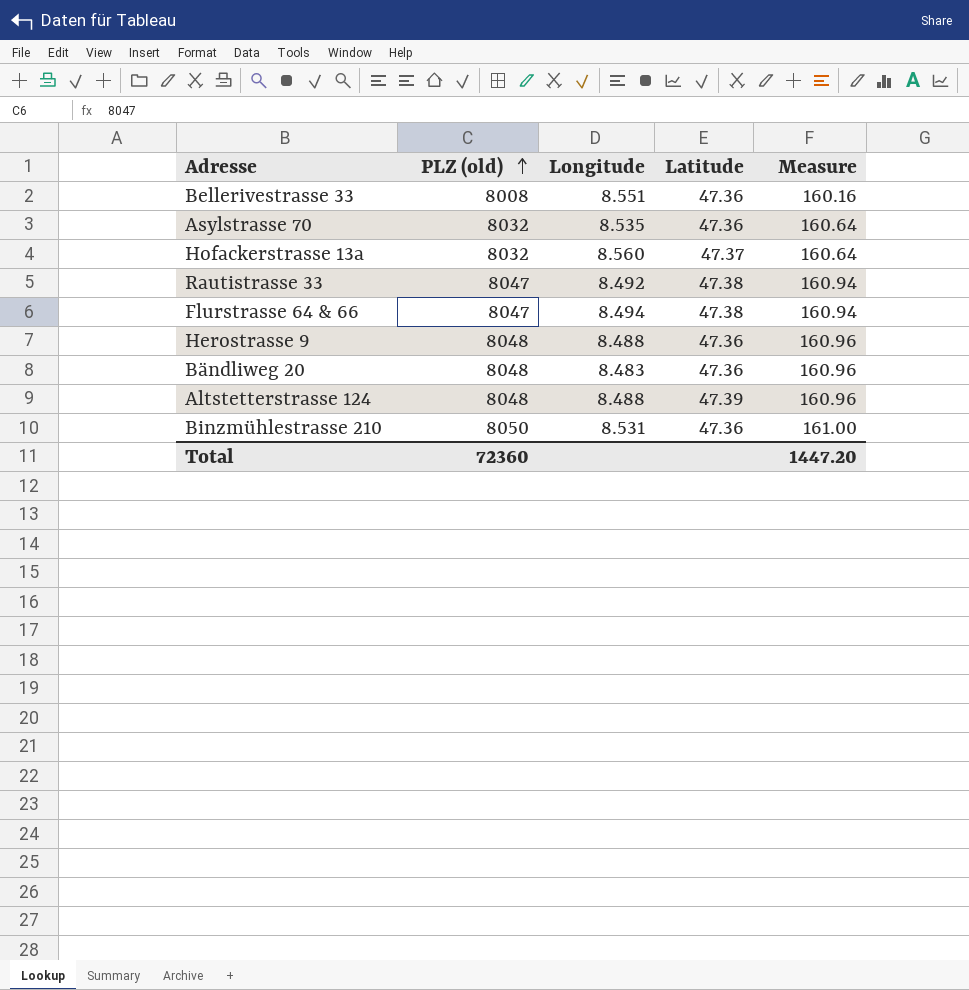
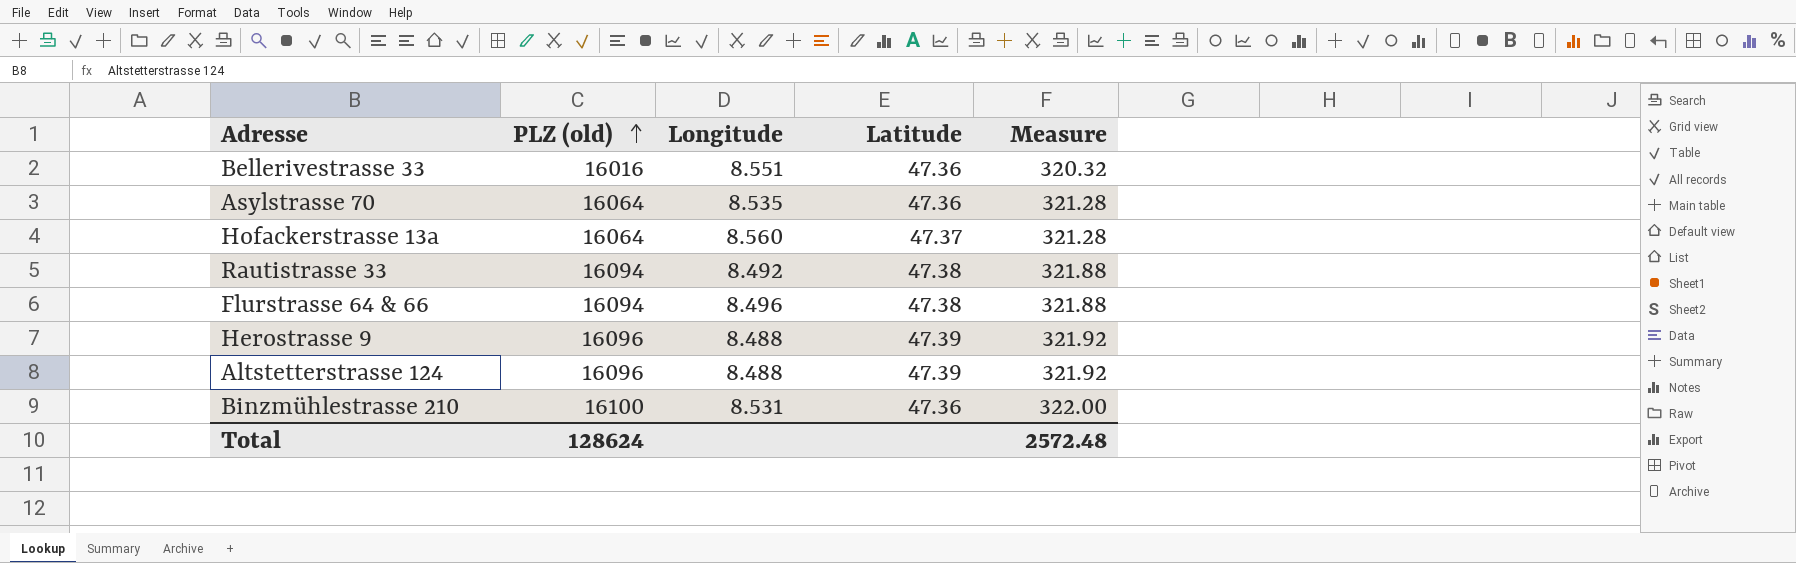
row Bändliweg 20: 8048 | 8.483 | 47.36 | 160.96 -> none
Bellerivestrasse 33 | PLZ (old): 8008 -> 16016
Bellerivestrasse 33 | Measure: 160.16 -> 320.32
Asylstrasse 70 | PLZ (old): 8032 -> 16064
Asylstrasse 70 | Measure: 160.64 -> 321.28
Hofackerstrasse 13a | PLZ (old): 8032 -> 16064
Hofackerstrasse 13a | Measure: 160.64 -> 321.28
Rautistrasse 33 | PLZ (old): 8047 -> 16094
Rautistrasse 33 | Measure: 160.94 -> 321.88
Flurstrasse 64 & 66 | PLZ (old): 8047 -> 16094
Flurstrasse 64 & 66 | Longitude: 8.494 -> 8.496
Flurstrasse 64 & 66 | Measure: 160.94 -> 321.88
Herostrasse 9 | PLZ (old): 8048 -> 16096
Herostrasse 9 | Latitude: 47.36 -> 47.39
Herostrasse 9 | Measure: 160.96 -> 321.92
Altstetterstrasse 124 | PLZ (old): 8048 -> 16096
Altstetterstrasse 124 | Measure: 160.96 -> 321.92
Binzmühlestrasse 210 | PLZ (old): 8050 -> 16100
Binzmühlestrasse 210 | Measure: 161.00 -> 322.00
Total | PLZ (old): 72360 -> 128624
Total | Measure: 1447.20 -> 2572.48

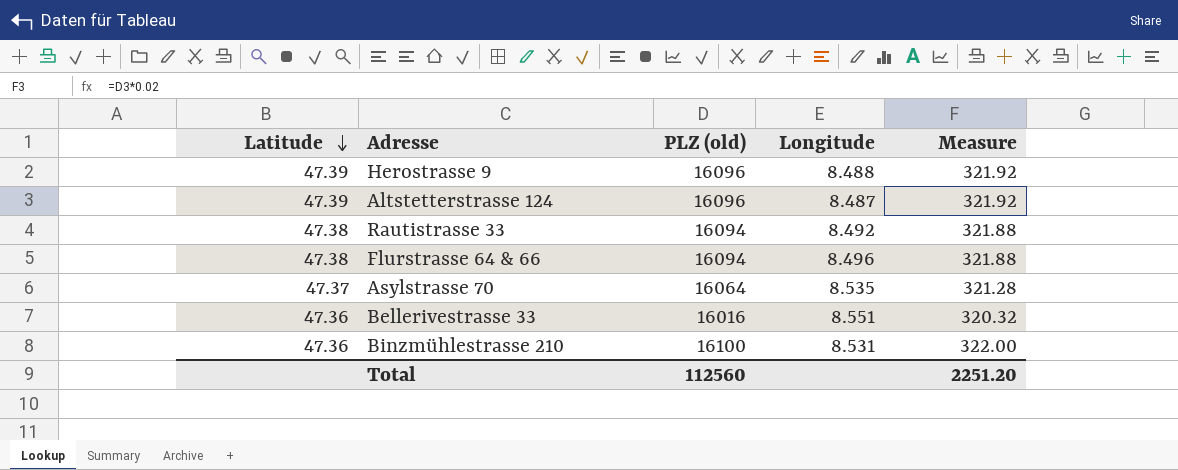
row order: PLZ (old) ascending -> Latitude descending
column Latitude | position: 4 -> 1
row Hofackerstrasse 13a: 16064 | 8.560 | 47.37 | 321.28 -> none
Altstetterstrasse 124 | Longitude: 8.488 -> 8.487
Asylstrasse 70 | Latitude: 47.36 -> 47.37
Total | PLZ (old): 128624 -> 112560
Total | Measure: 2572.48 -> 2251.20

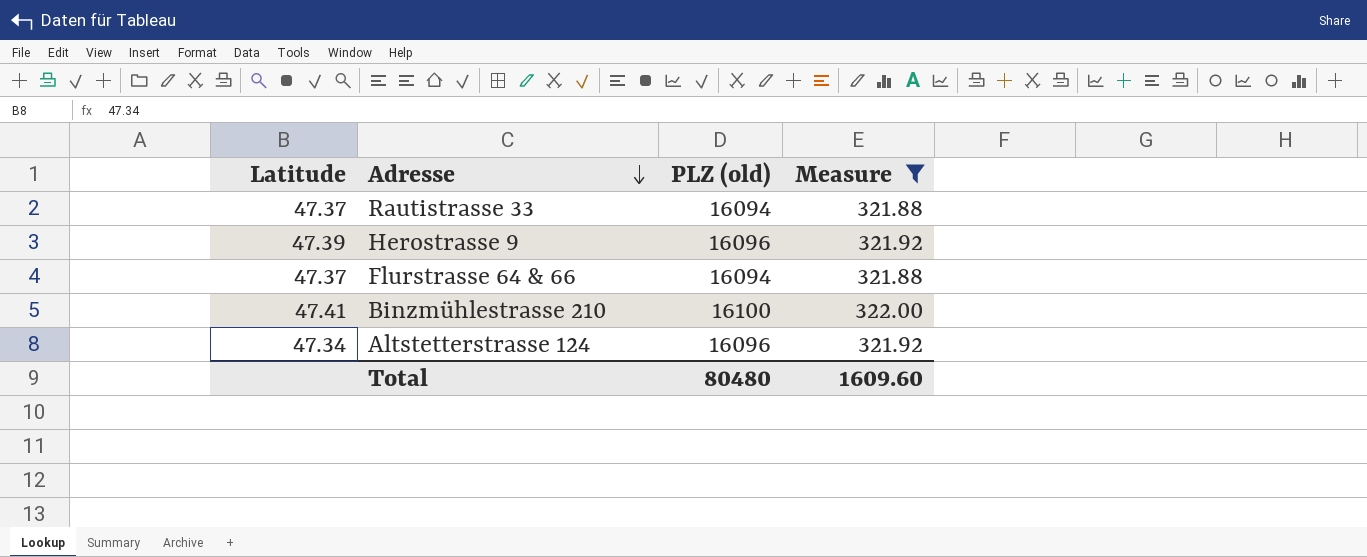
filter: none -> Measure >= 321.88
row order: Latitude descending -> Adresse descending
column Longitude | position: 4 -> none
Rautistrasse 33 | Latitude: 47.38 -> 47.37
Flurstrasse 64 & 66 | Latitude: 47.38 -> 47.37
Binzmühlestrasse 210 | Latitude: 47.36 -> 47.41
Altstetterstrasse 124 | Latitude: 47.39 -> 47.34
Total | PLZ (old): 112560 -> 80480
Total | Measure: 2251.20 -> 1609.60

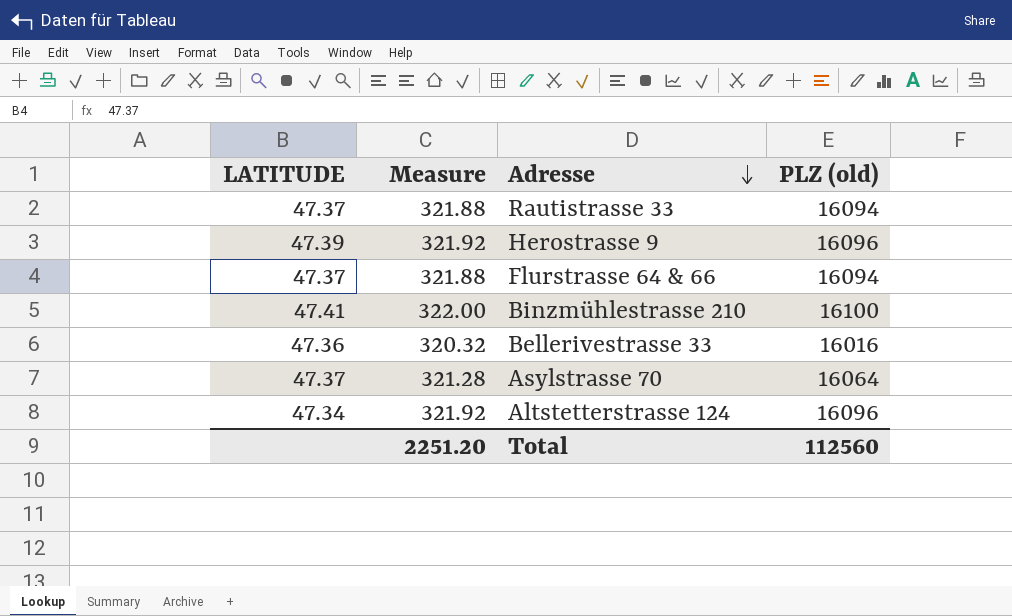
filter: Measure >= 321.88 -> none
column name: Latitude -> LATITUDE
column Measure | position: 4 -> 2
Total | Measure: 1609.60 -> 2251.20
Total | PLZ (old): 80480 -> 112560

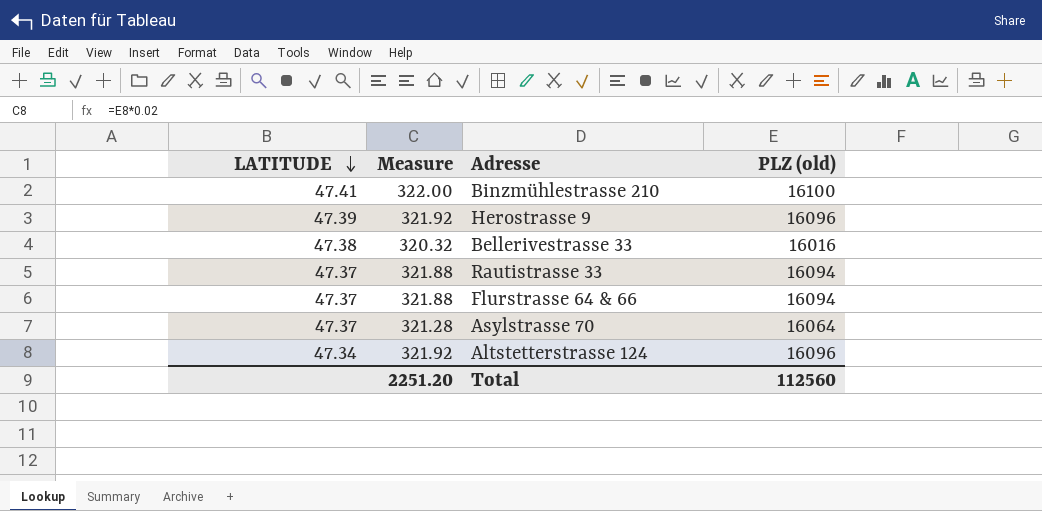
row order: Adresse descending -> LATITUDE descending
Bellerivestrasse 33 | LATITUDE: 47.36 -> 47.38

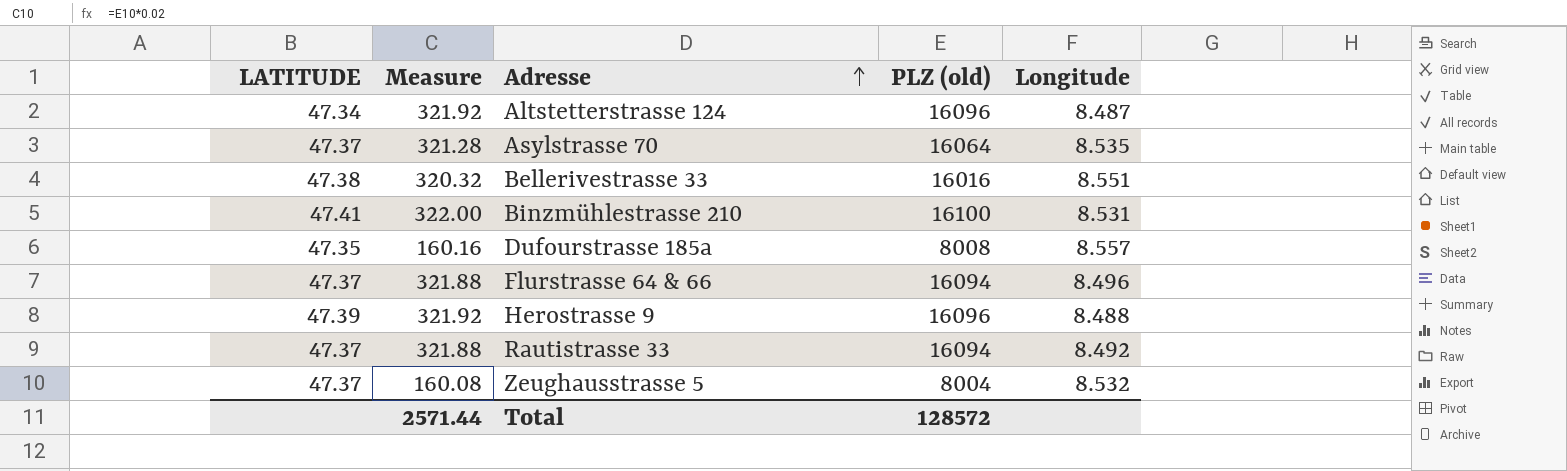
row order: LATITUDE descending -> Adresse ascending
column Longitude | position: none -> 5
row Dufourstrasse 185a: none -> 47.35 | 160.16 | 8008 | 8.557
row Zeughausstrasse 5: none -> 47.37 | 160.08 | 8004 | 8.532
Total | Measure: 2251.20 -> 2571.44
Total | PLZ (old): 112560 -> 128572

